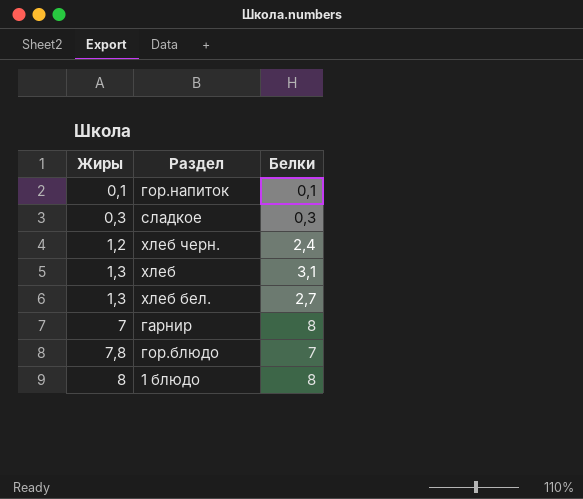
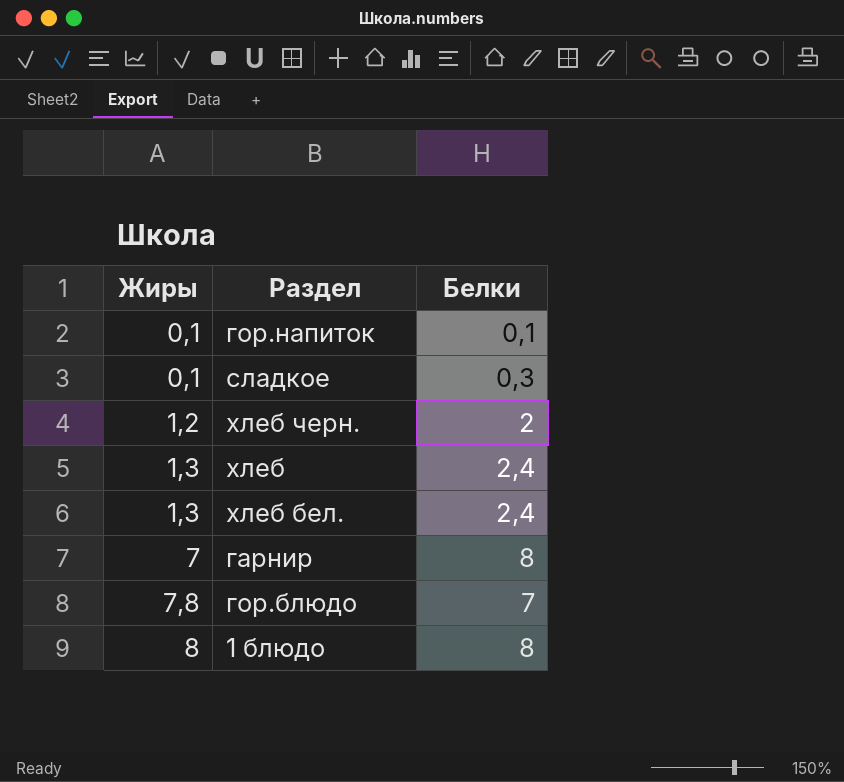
сладкое | Жиры: 0,3 -> 0,1
хлеб черн. | Белки: 2,4 -> 2
хлеб | Белки: 3,1 -> 2,4
хлеб бел. | Белки: 2,7 -> 2,4

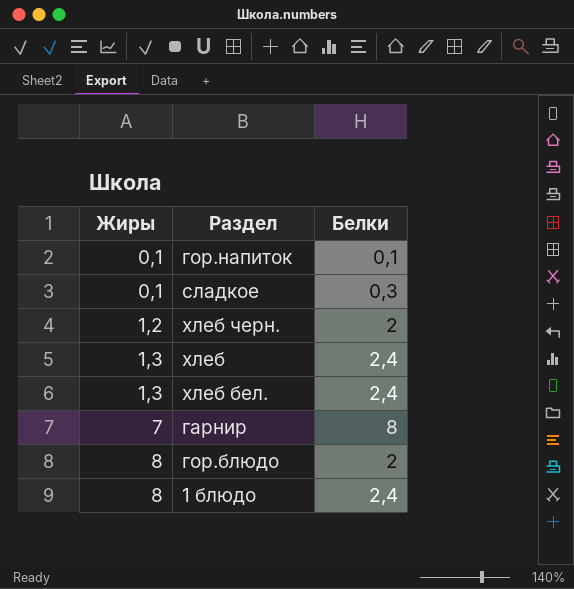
гор.блюдо | Жиры: 7,8 -> 8
гор.блюдо | Белки: 7 -> 2
1 блюдо | Белки: 8 -> 2,4

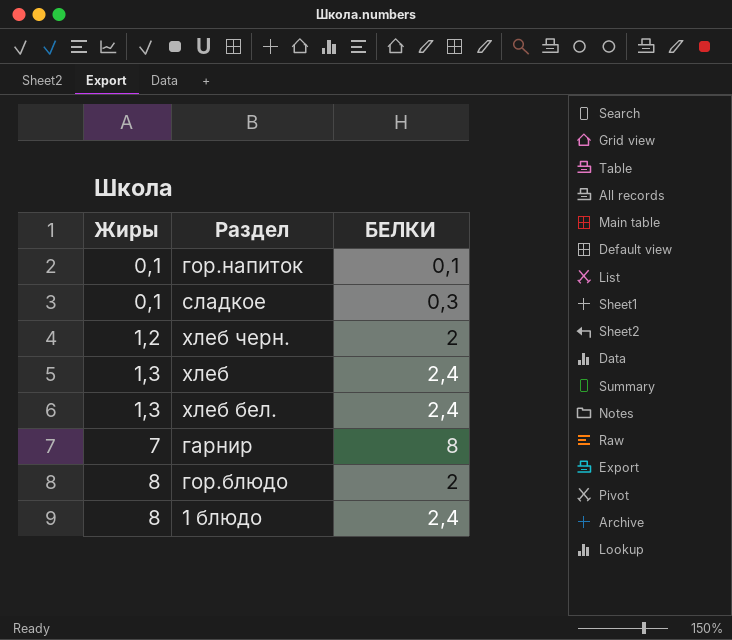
column name: Белки -> БЕЛКИ

